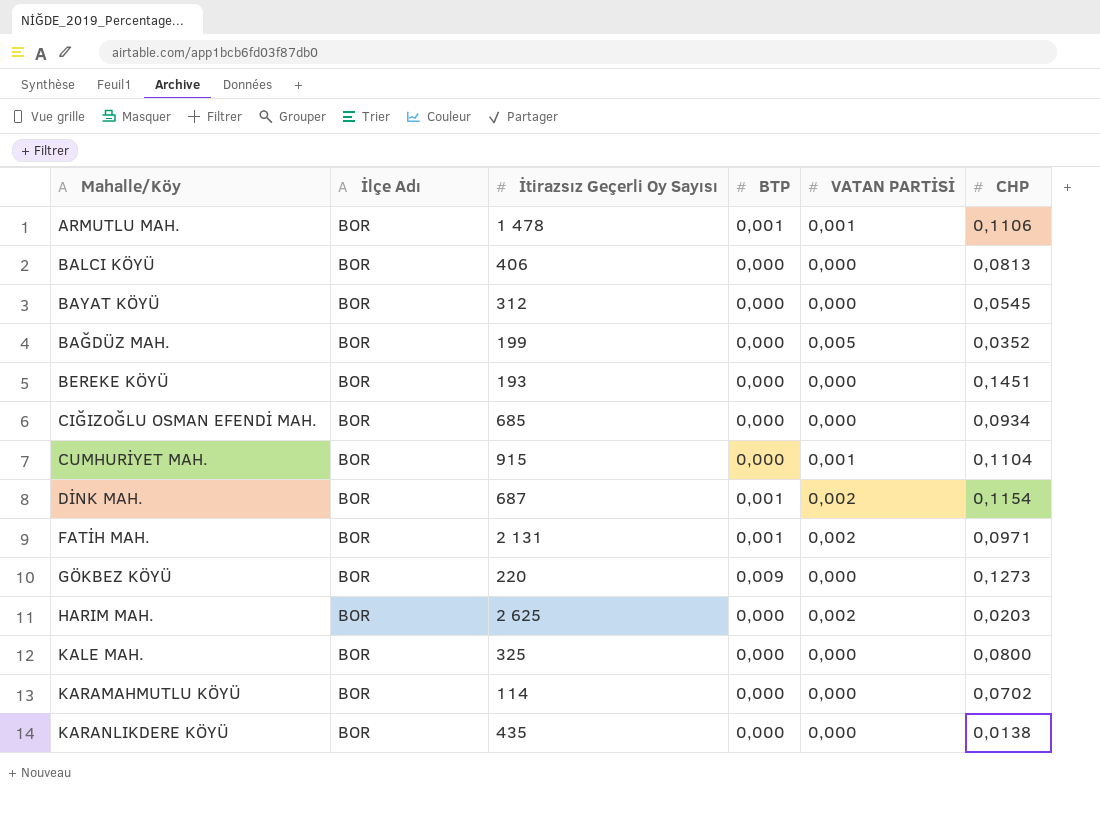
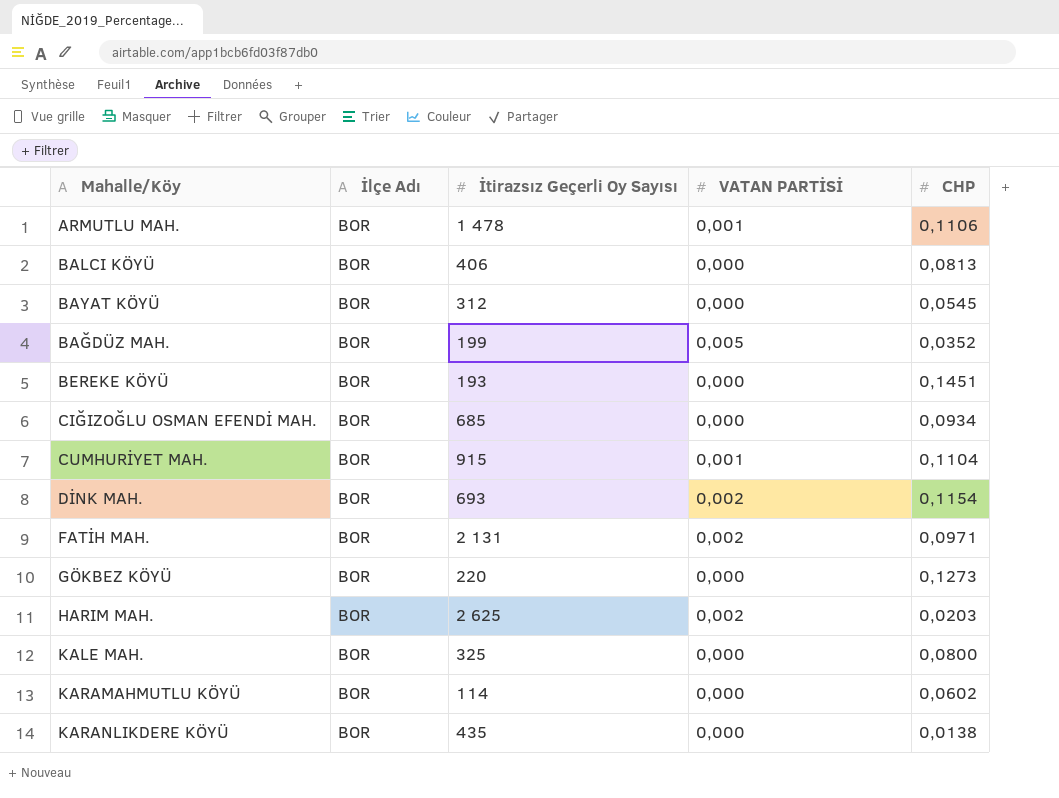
column BTP | position: 4 -> none
DİNK MAH. | İtirazsız Geçerli Oy Sayısı: 687 -> 693
KARAMAHMUTLU KÖYÜ | CHP: 0,0702 -> 0,0602

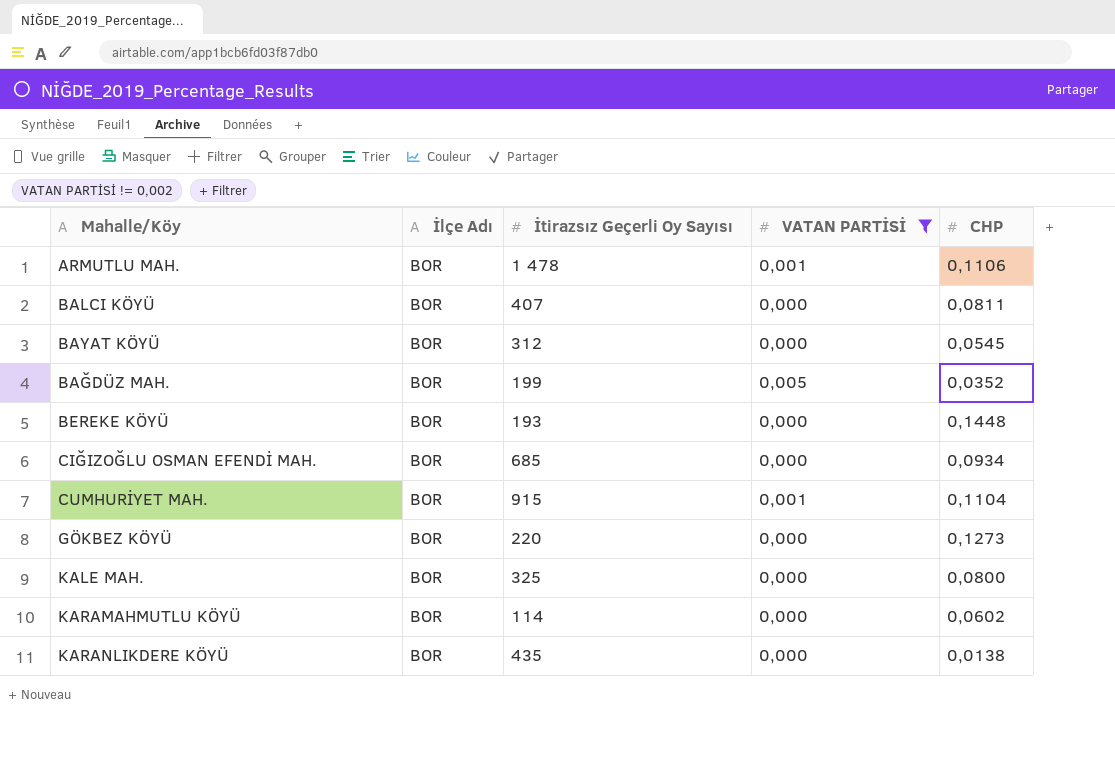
filter: none -> VATAN PARTİSİ != 0,002
BALCI KÖYÜ | İtirazsız Geçerli Oy Sayısı: 406 -> 407
BALCI KÖYÜ | CHP: 0,0813 -> 0,0811
BEREKE KÖYÜ | CHP: 0,1451 -> 0,1448

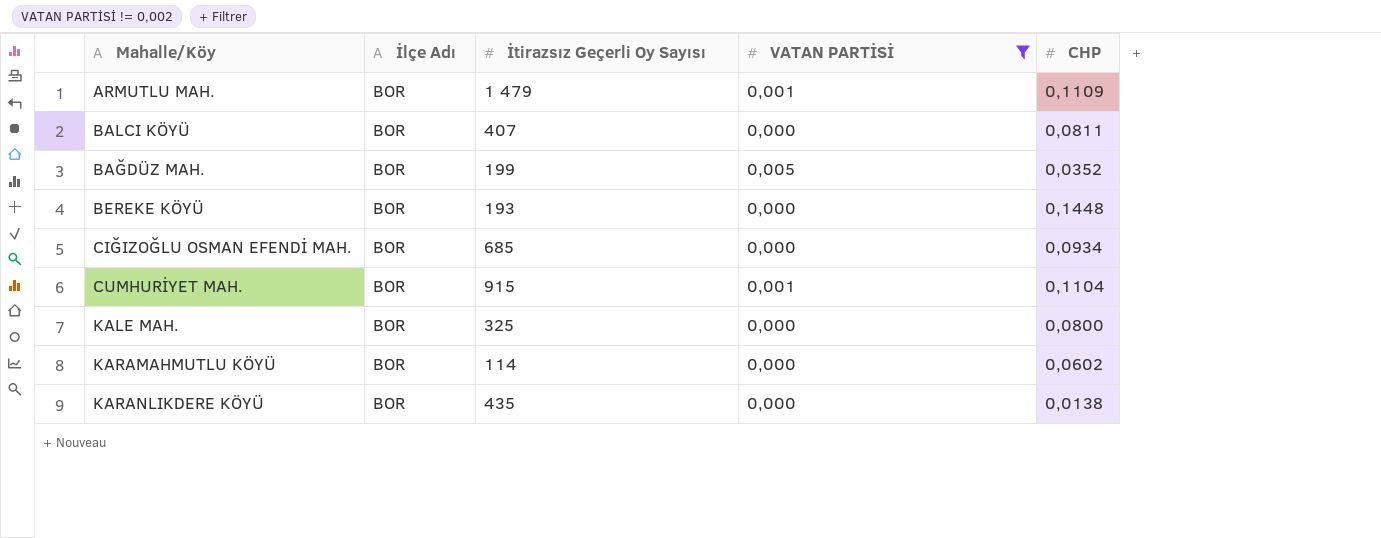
row BAYAT KÖYÜ: BOR | 312 | 0,000 | 0,0545 -> none
row GÖKBEZ KÖYÜ: BOR | 220 | 0,000 | 0,1273 -> none
ARMUTLU MAH. | İtirazsız Geçerli Oy Sayısı: 1 478 -> 1 479
ARMUTLU MAH. | CHP: 0,1106 -> 0,1109

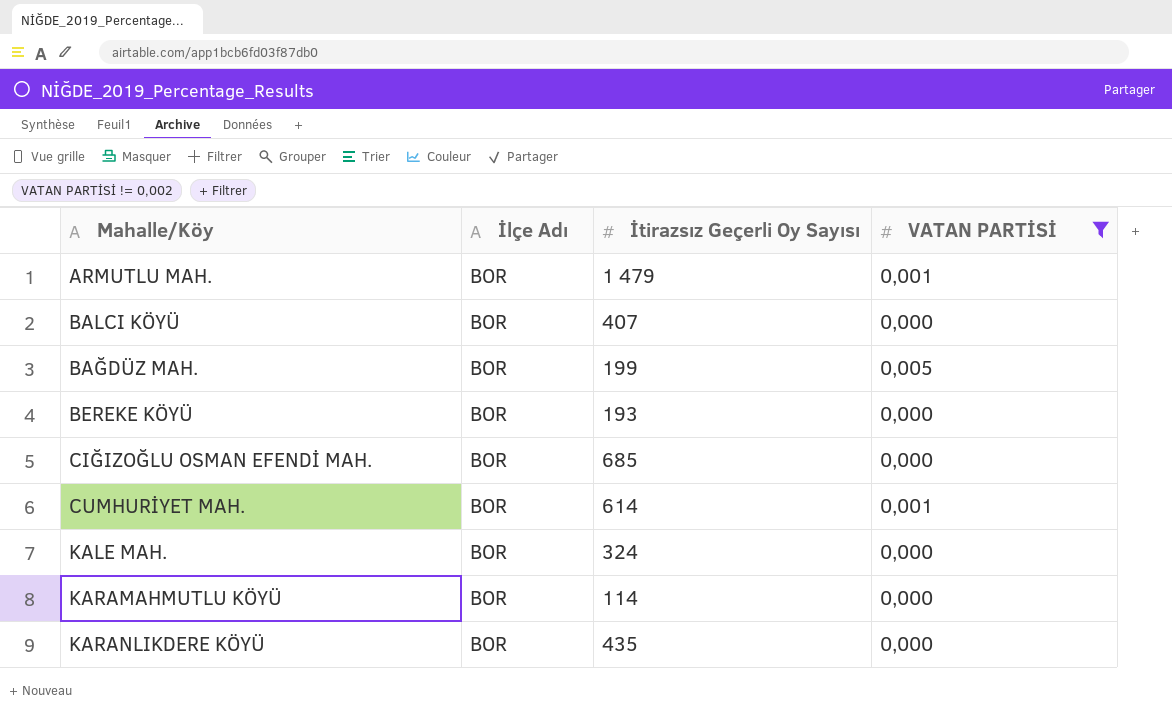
column CHP | position: 5 -> none
CUMHURİYET MAH. | İtirazsız Geçerli Oy Sayısı: 915 -> 614
KALE MAH. | İtirazsız Geçerli Oy Sayısı: 325 -> 324

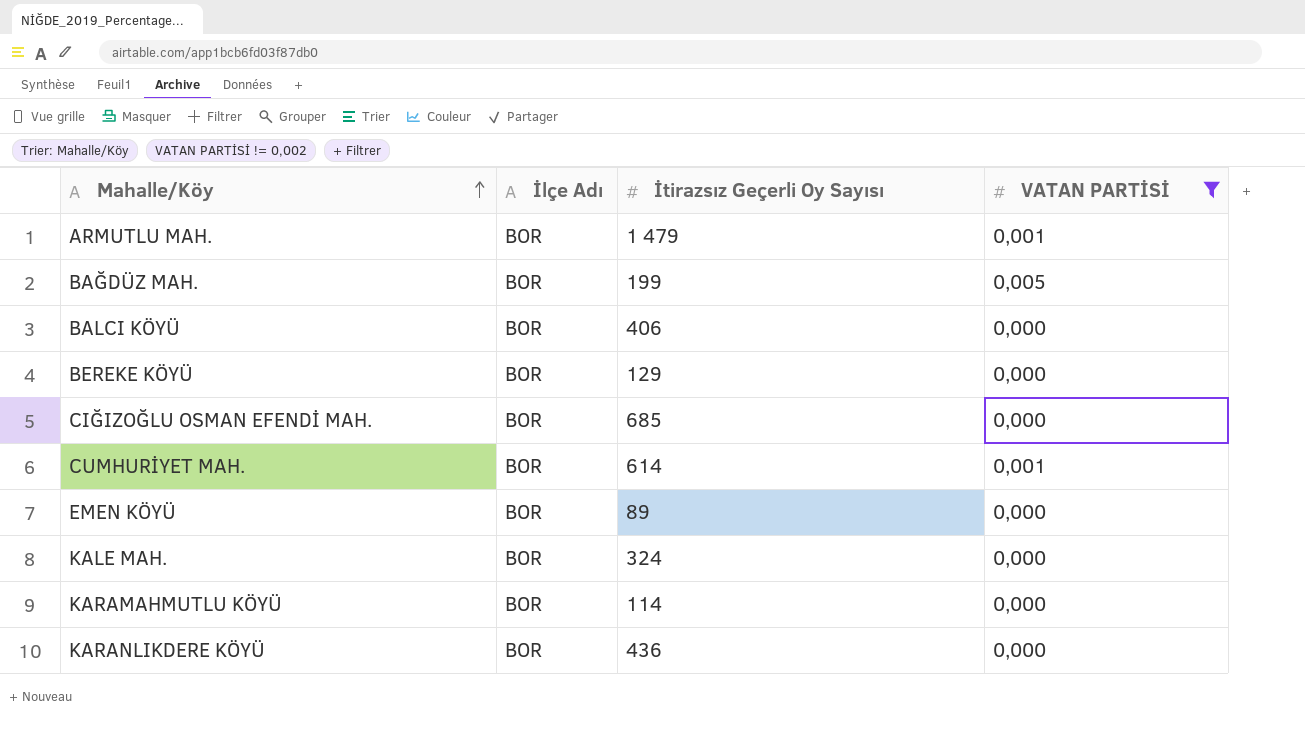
row order: none -> Mahalle/Köy ascending
BALCI KÖYÜ | İtirazsız Geçerli Oy Sayısı: 407 -> 406
BEREKE KÖYÜ | İtirazsız Geçerli Oy Sayısı: 193 -> 129
row EMEN KÖYÜ: none -> BOR | 89 | 0,000
KARANLIKDERE KÖYÜ | İtirazsız Geçerli Oy Sayısı: 435 -> 436

